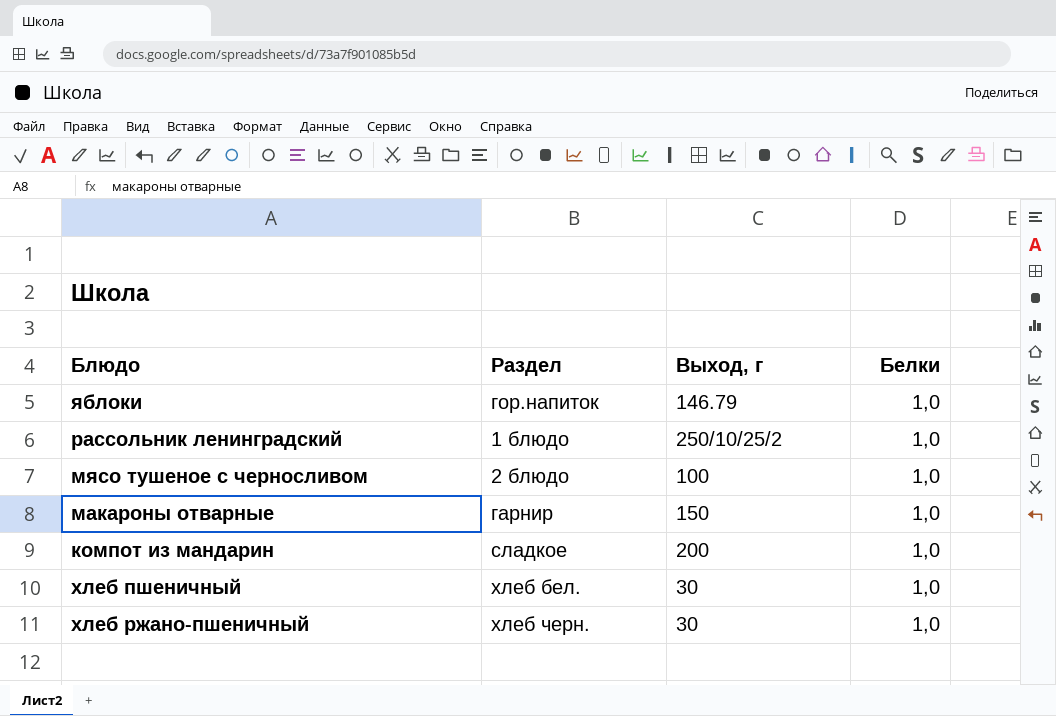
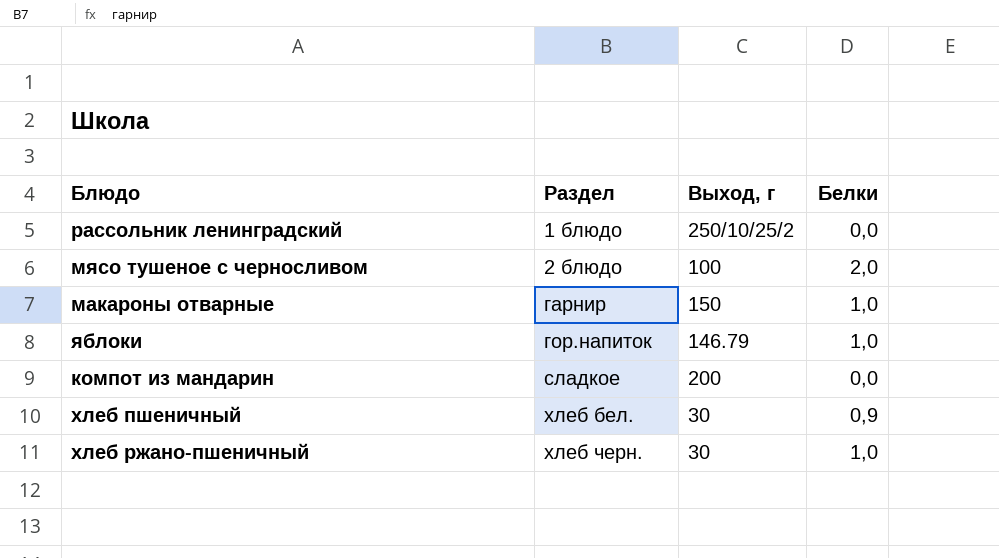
row order: none -> Раздел ascending
рассольник ленинградский | Белки: 1,0 -> 0,0
мясо тушеное с черносливом | Белки: 1,0 -> 2,0
компот из мандарин | Белки: 1,0 -> 0,0
хлеб пшеничный | Белки: 1,0 -> 0,9

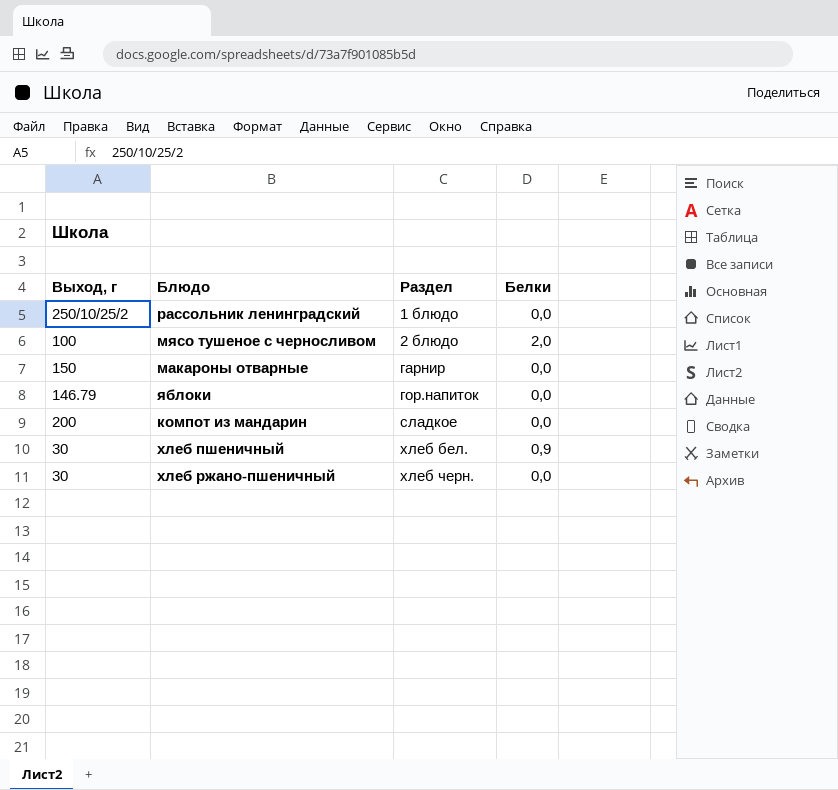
column Выход, г | position: 3 -> 1
макароны отварные | Белки: 1,0 -> 0,0
яблоки | Белки: 1,0 -> 0,0
хлеб ржано-пшеничный | Белки: 1,0 -> 0,0

